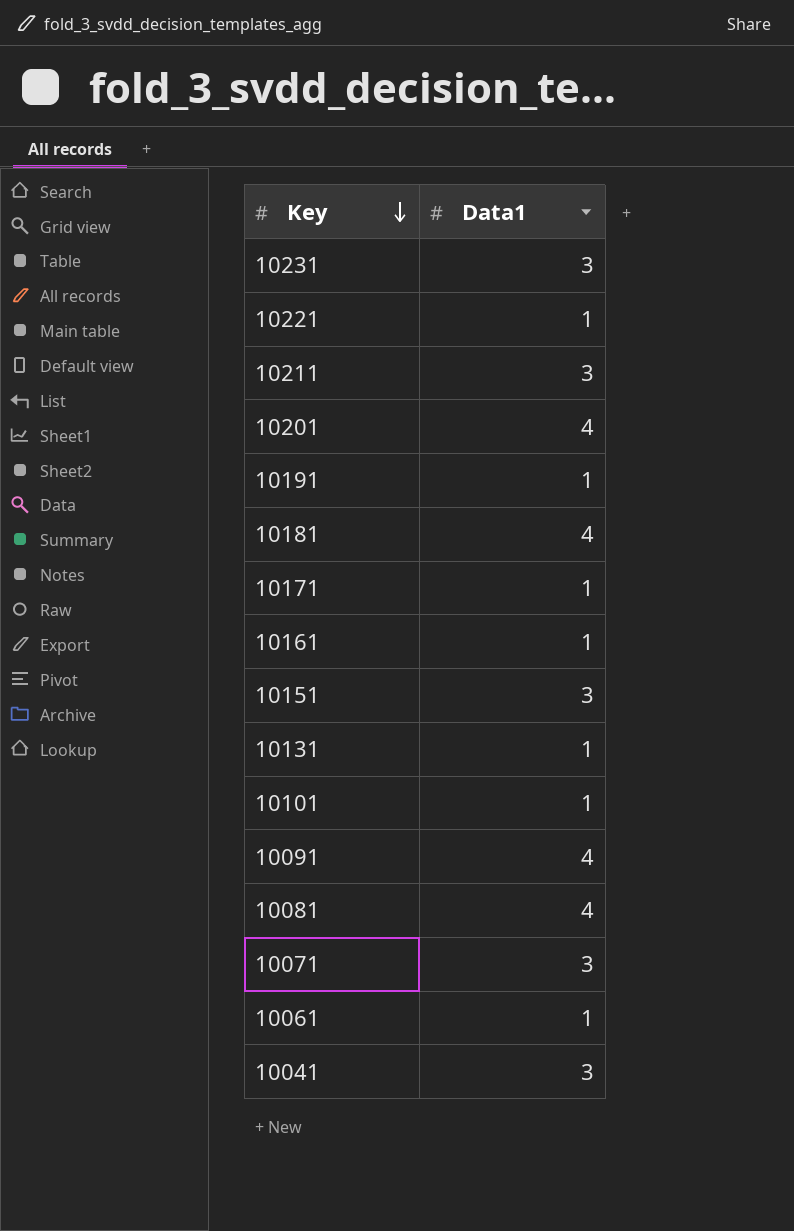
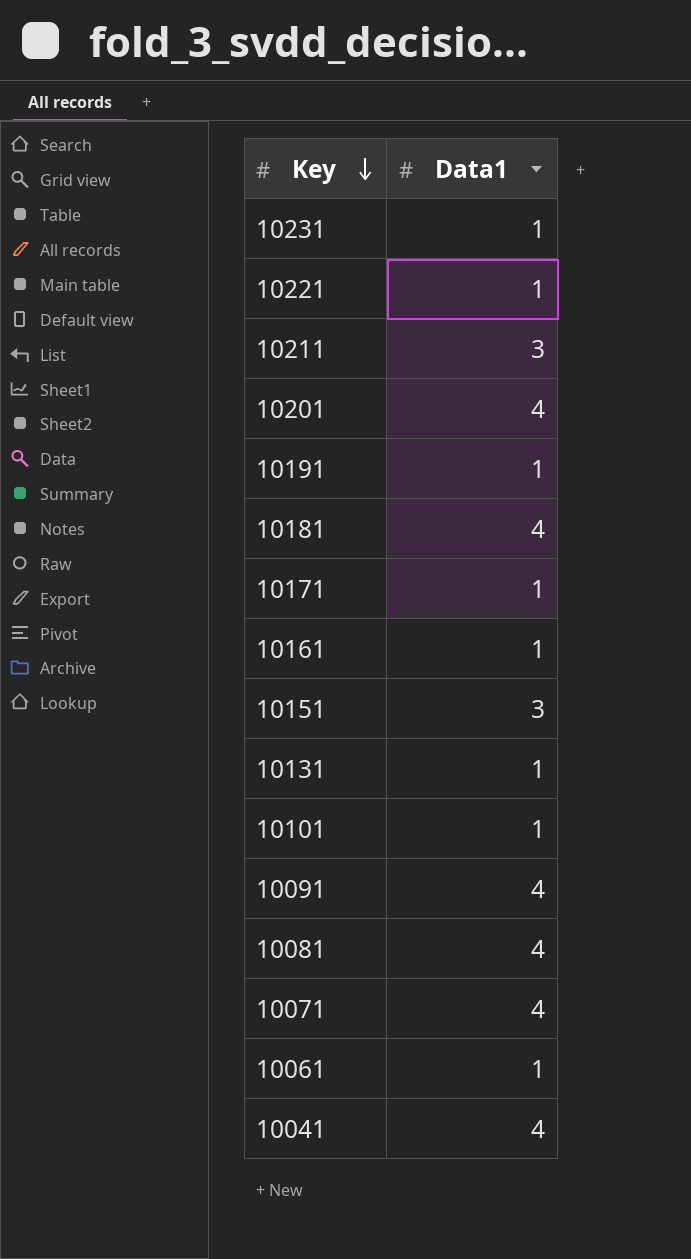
10231 | Data1: 3 -> 1
10071 | Data1: 3 -> 4
10041 | Data1: 3 -> 4

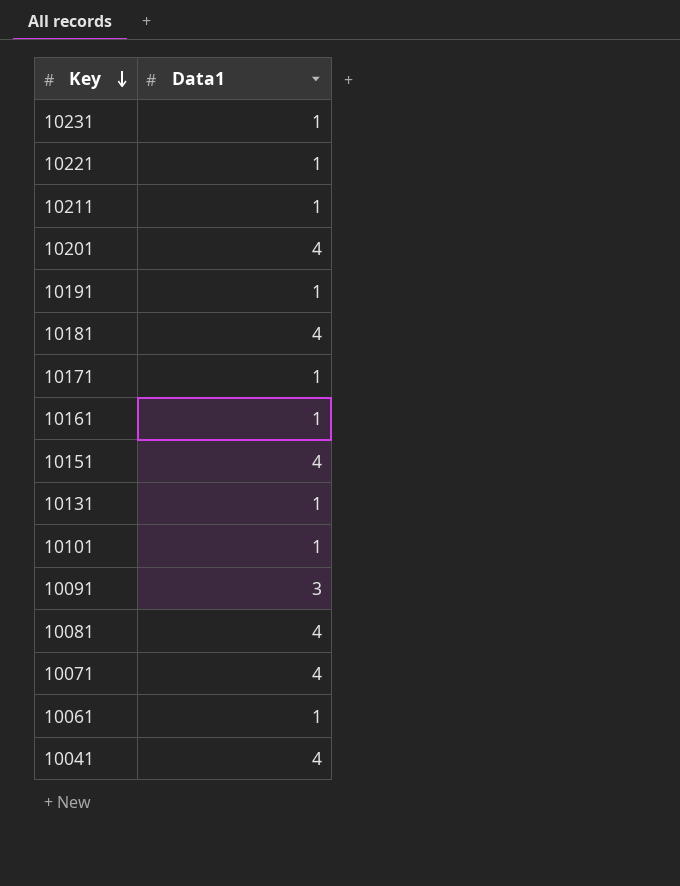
10211 | Data1: 3 -> 1
10151 | Data1: 3 -> 4
10091 | Data1: 4 -> 3

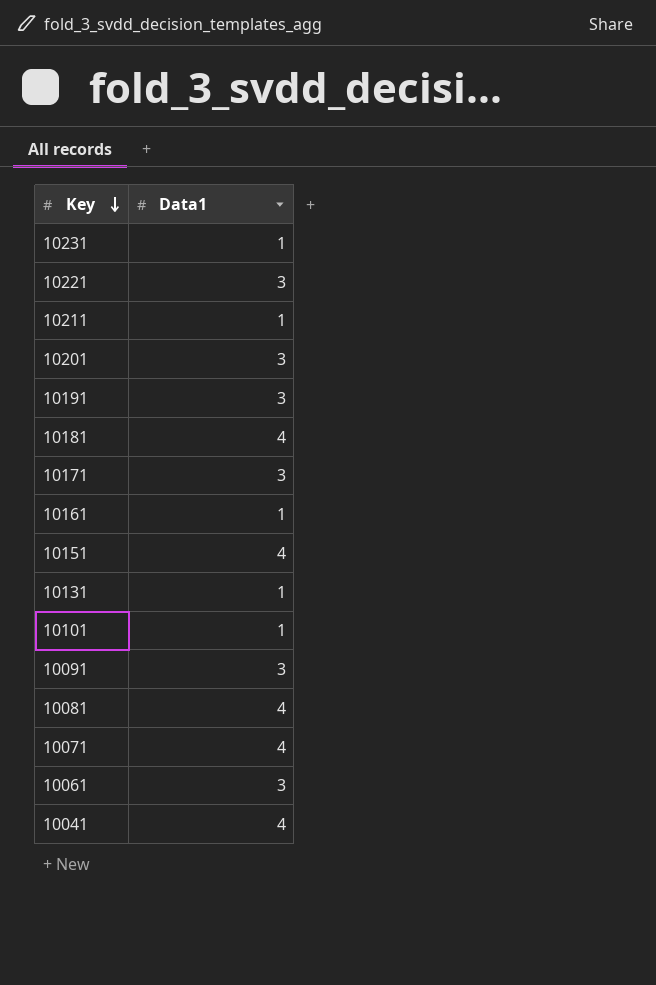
10221 | Data1: 1 -> 3
10201 | Data1: 4 -> 3
10191 | Data1: 1 -> 3
10171 | Data1: 1 -> 3
10061 | Data1: 1 -> 3

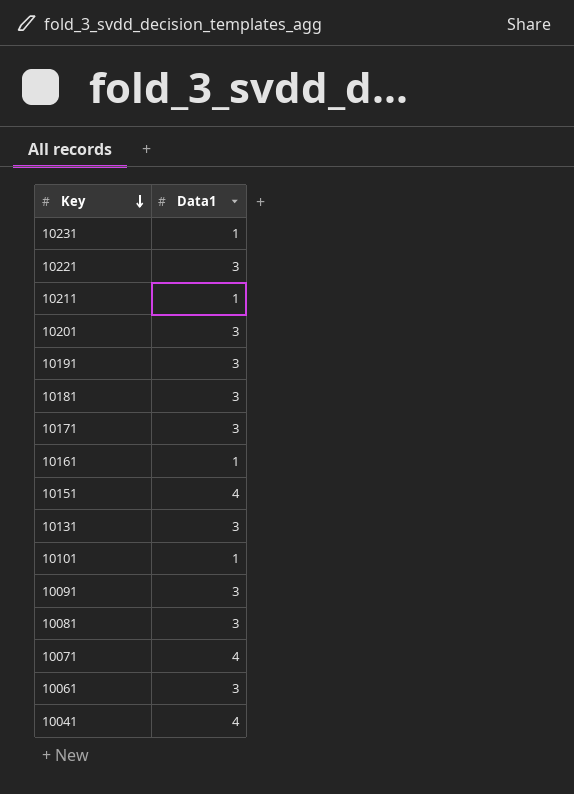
10181 | Data1: 4 -> 3
10131 | Data1: 1 -> 3
10081 | Data1: 4 -> 3

